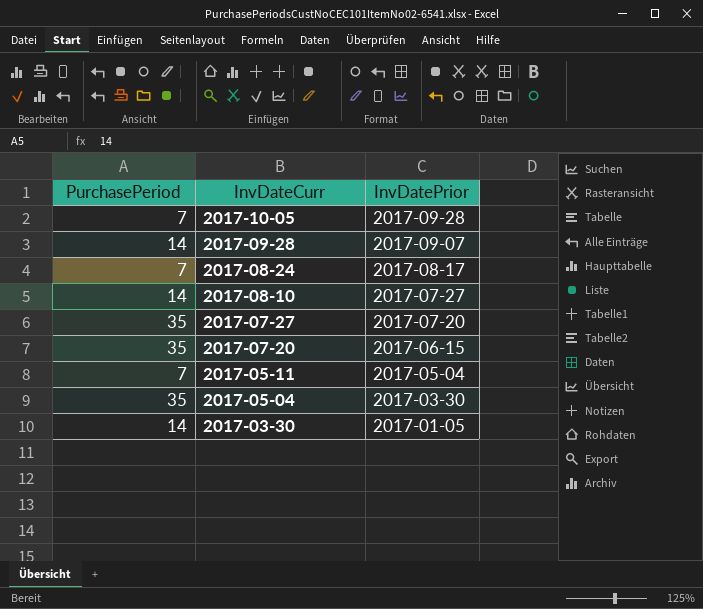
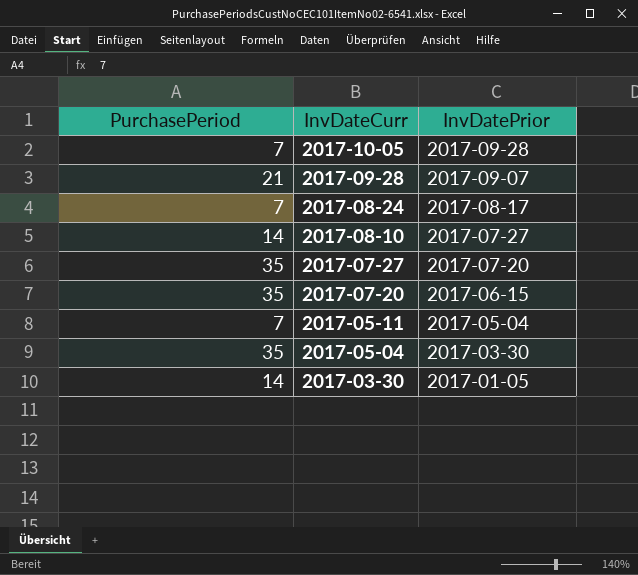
2017-09-28 | PurchasePeriod: 14 -> 21

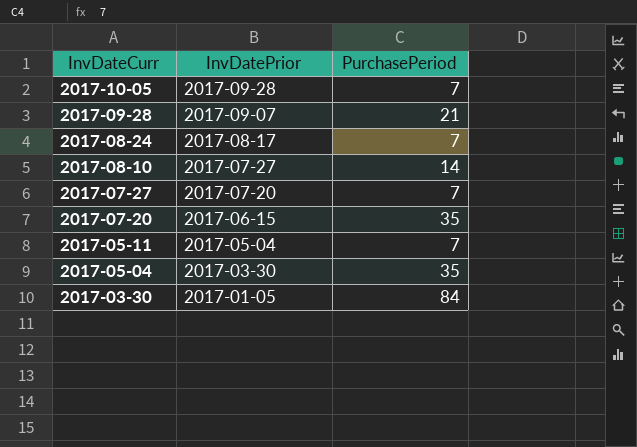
column PurchasePeriod | position: 1 -> 3
2017-07-27 | PurchasePeriod: 35 -> 7
2017-03-30 | PurchasePeriod: 14 -> 84

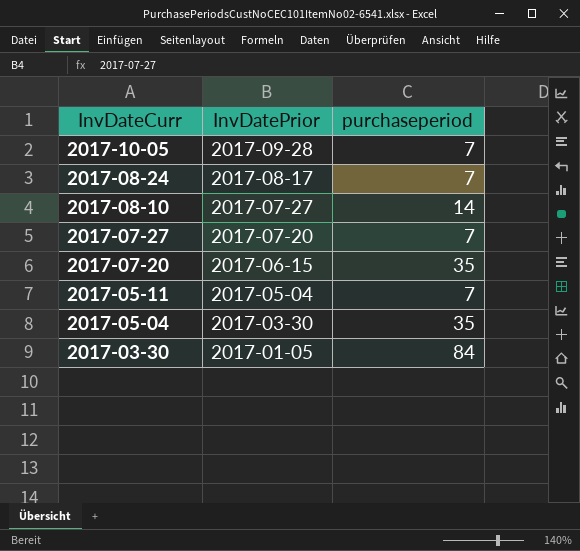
column name: PurchasePeriod -> purchaseperiod
row 2017-09-28: 2017-09-07 | 21 -> none

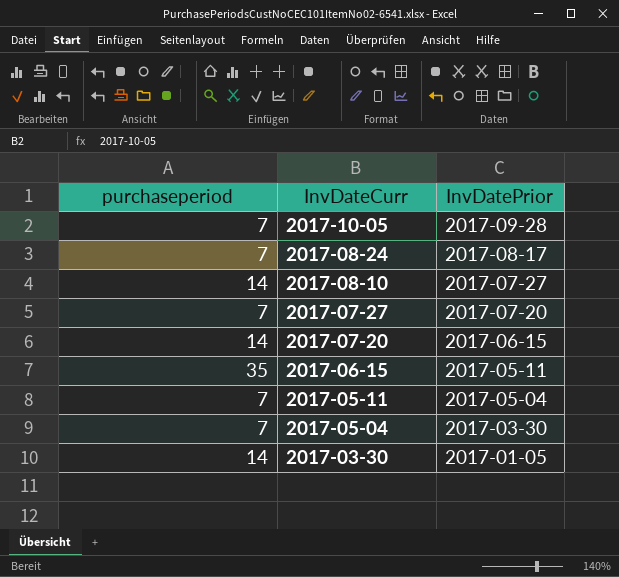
column purchaseperiod | position: 3 -> 1
2017-07-20 | purchaseperiod: 35 -> 14
row 2017-06-15: none -> 35 | 2017-05-11
2017-05-04 | purchaseperiod: 35 -> 7
2017-03-30 | purchaseperiod: 84 -> 14

